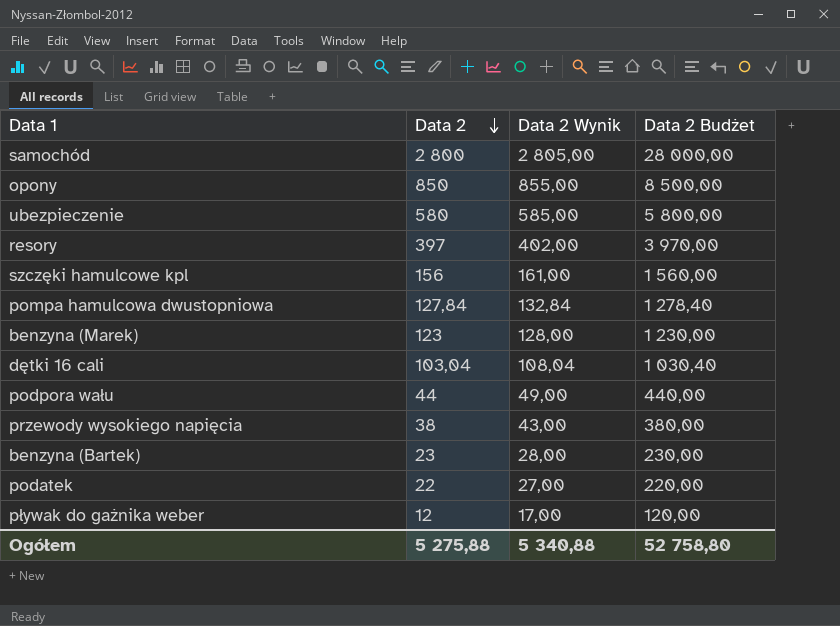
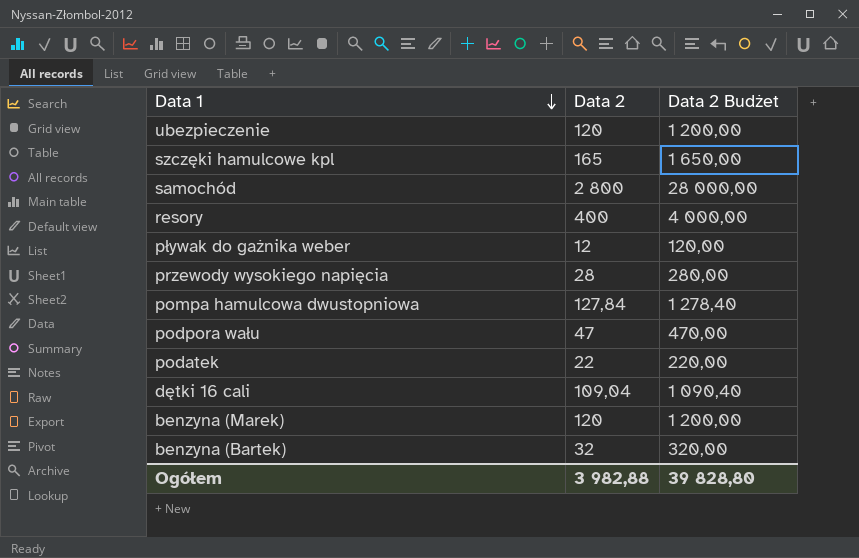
row order: Data 2 descending -> Data 1 descending
column Data 2 Wynik | formula: [Data 2] + 5 -> none
row opony: 850 | 855,00 | 8 500,00 -> none
ubezpieczenie | Data 2: 580 -> 120
ubezpieczenie | Data 2 Budżet: 5 800,00 -> 1 200,00
szczęki hamulcowe kpl | Data 2: 156 -> 165
szczęki hamulcowe kpl | Data 2 Budżet: 1 560,00 -> 1 650,00
resory | Data 2: 397 -> 400
resory | Data 2 Budżet: 3 970,00 -> 4 000,00
przewody wysokiego napięcia | Data 2: 38 -> 28
przewody wysokiego napięcia | Data 2 Budżet: 380,00 -> 280,00
podpora wału | Data 2: 44 -> 47
podpora wału | Data 2 Budżet: 440,00 -> 470,00
dętki 16 cali | Data 2: 103,04 -> 109,04
dętki 16 cali | Data 2 Budżet: 1 030,40 -> 1 090,40
benzyna (Marek) | Data 2: 123 -> 120
benzyna (Marek) | Data 2 Budżet: 1 230,00 -> 1 200,00
benzyna (Bartek) | Data 2: 23 -> 32
benzyna (Bartek) | Data 2 Budżet: 230,00 -> 320,00
Ogółem | Data 2: 5 275,88 -> 3 982,88
Ogółem | Data 2 Budżet: 52 758,80 -> 39 828,80

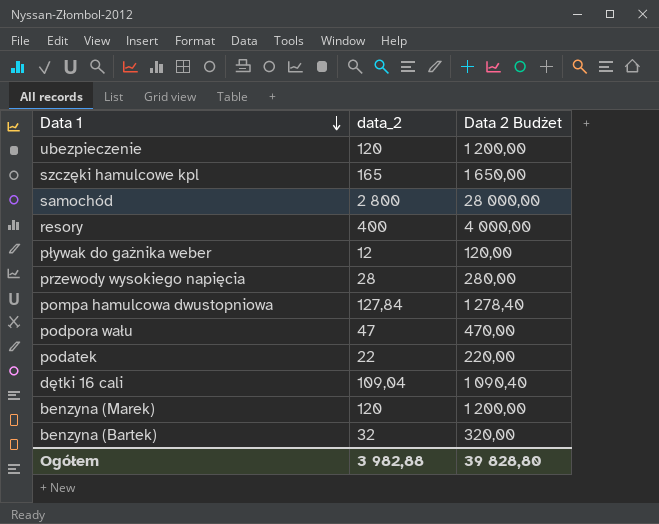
column name: Data 2 -> data_2

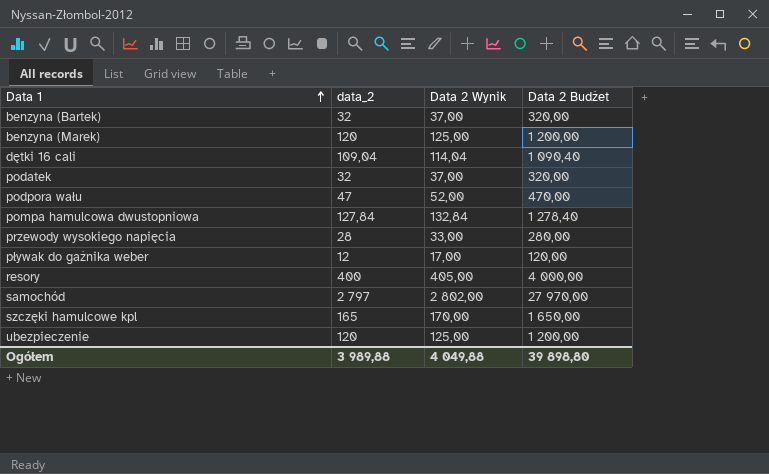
row order: Data 1 descending -> Data 1 ascending
column Data 2 Wynik | formula: none -> [data_2] + 5
podatek | data_2: 22 -> 32
podatek | Data 2 Budżet: 220,00 -> 320,00
samochód | data_2: 2 800 -> 2 797
samochód | Data 2 Budżet: 28 000,00 -> 27 970,00
Ogółem | data_2: 3 982,88 -> 3 989,88
Ogółem | Data 2 Budżet: 39 828,80 -> 39 898,80

